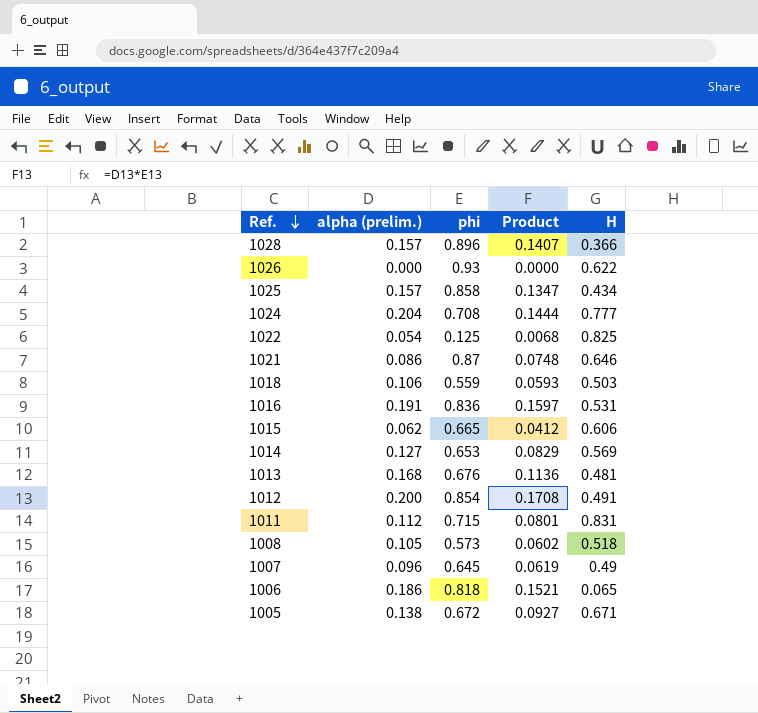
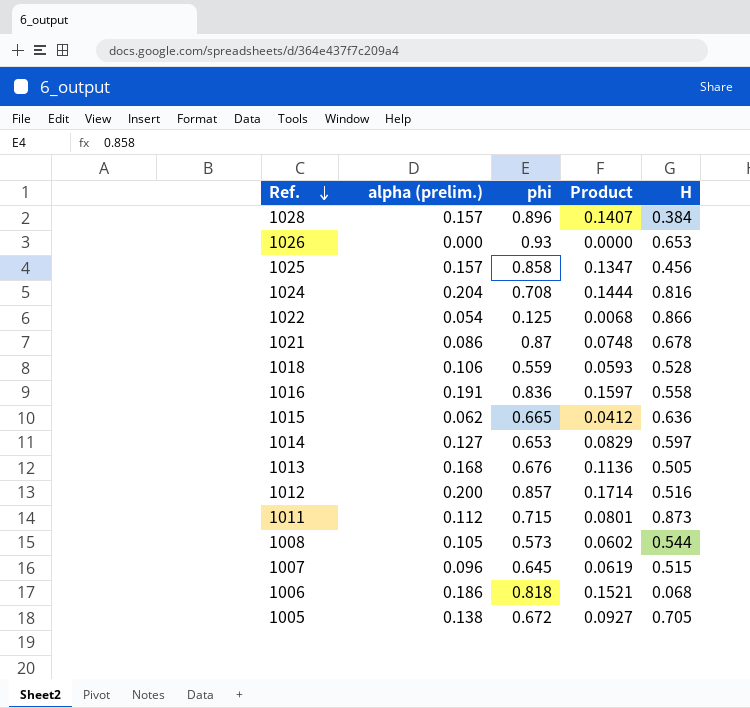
1028 | H: 0.366 -> 0.384
1026 | H: 0.622 -> 0.653
1025 | H: 0.434 -> 0.456
1024 | H: 0.777 -> 0.816
1022 | H: 0.825 -> 0.866
1021 | H: 0.646 -> 0.678
1018 | H: 0.503 -> 0.528
1016 | H: 0.531 -> 0.558
1015 | H: 0.606 -> 0.636
1014 | H: 0.569 -> 0.597
1013 | H: 0.481 -> 0.505
1012 | phi: 0.854 -> 0.857
1012 | Product: 0.1708 -> 0.1714
1012 | H: 0.491 -> 0.516
1011 | H: 0.831 -> 0.873
1008 | H: 0.518 -> 0.544
1007 | H: 0.49 -> 0.515
1006 | H: 0.065 -> 0.068
1005 | H: 0.671 -> 0.705

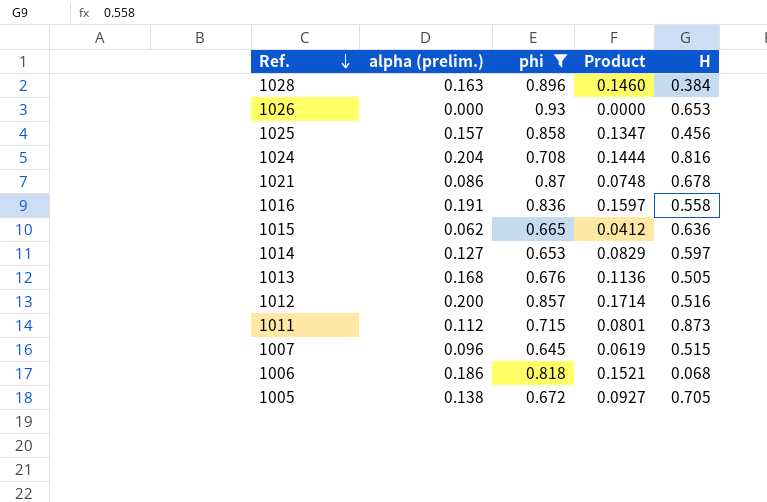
filter: none -> phi >= 0.645
1028 | alpha (prelim.): 0.157 -> 0.163
1028 | Product: 0.1407 -> 0.1460

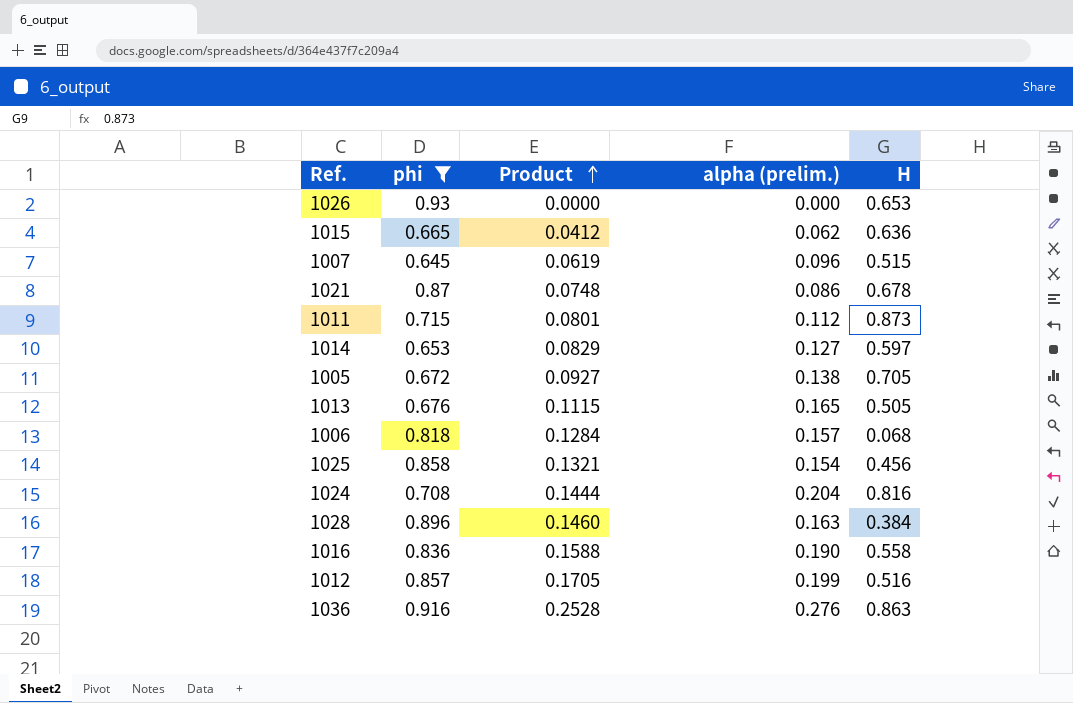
row order: Ref. descending -> Product ascending
column alpha (prelim.) | position: 2 -> 4
1013 | Product: 0.1136 -> 0.1115
1013 | alpha (prelim.): 0.168 -> 0.165
1006 | Product: 0.1521 -> 0.1284
1006 | alpha (prelim.): 0.186 -> 0.157
1025 | Product: 0.1347 -> 0.1321
1025 | alpha (prelim.): 0.157 -> 0.154
1016 | Product: 0.1597 -> 0.1588
1016 | alpha (prelim.): 0.191 -> 0.190
1012 | Product: 0.1714 -> 0.1705
1012 | alpha (prelim.): 0.200 -> 0.199
row 1036: none -> 0.916 | 0.2528 | 0.276 | 0.863

